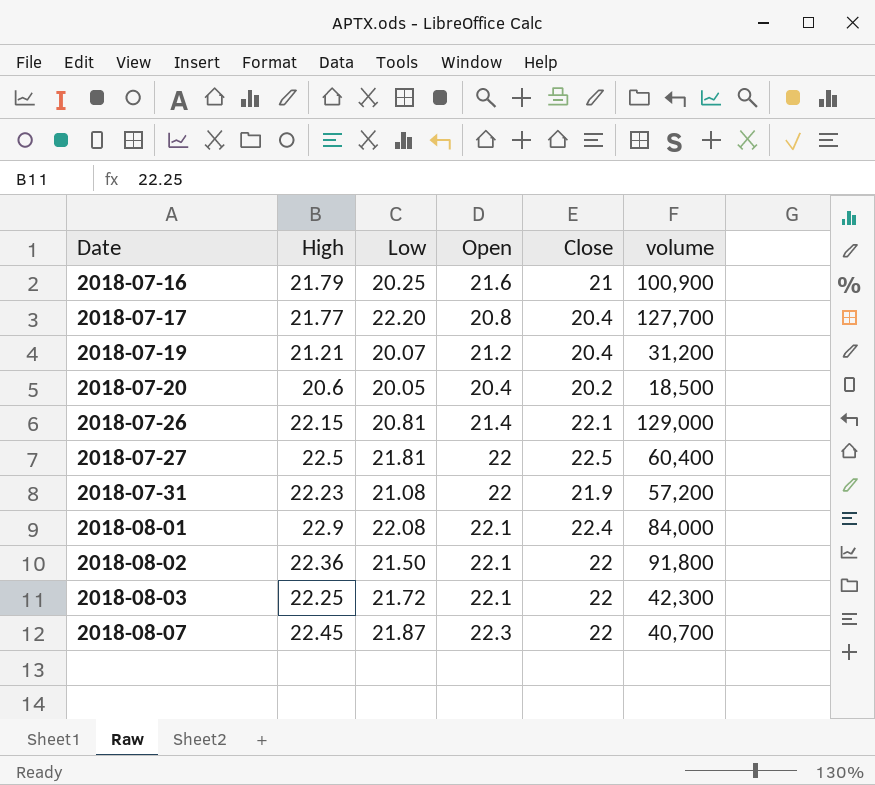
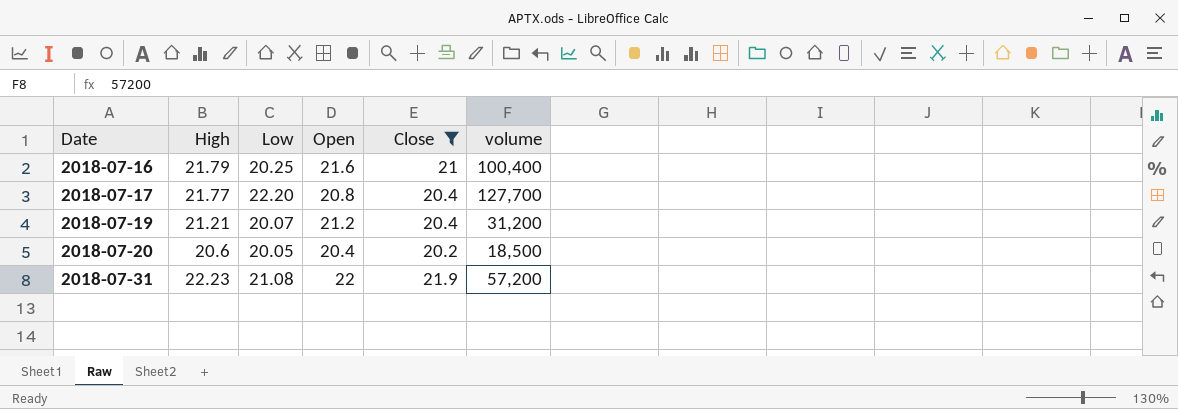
filter: none -> Close <= 21.9
2018-07-16 | volume: 100,900 -> 100,400

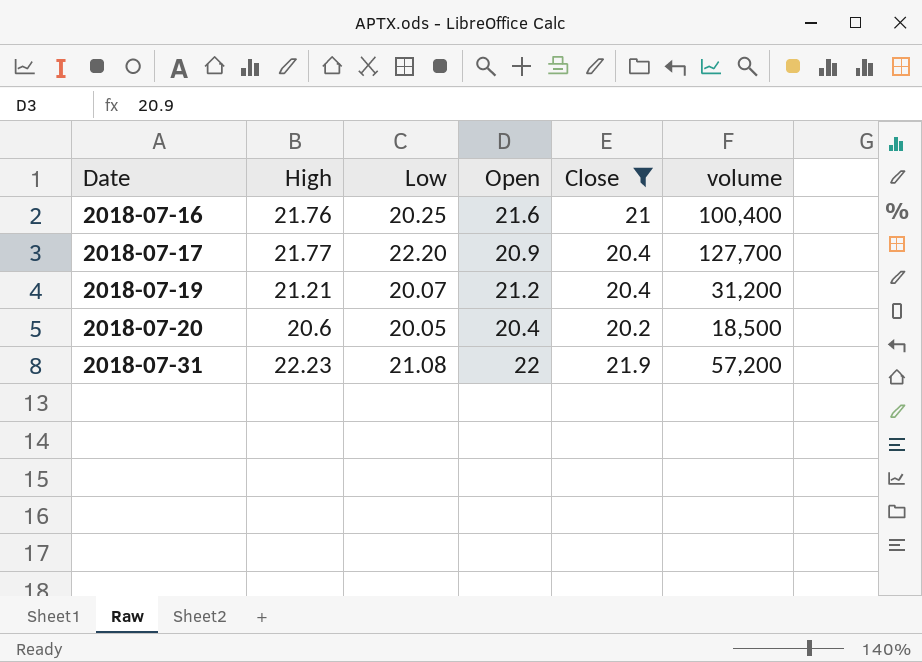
2018-07-16 | High: 21.79 -> 21.76
2018-07-17 | Open: 20.8 -> 20.9

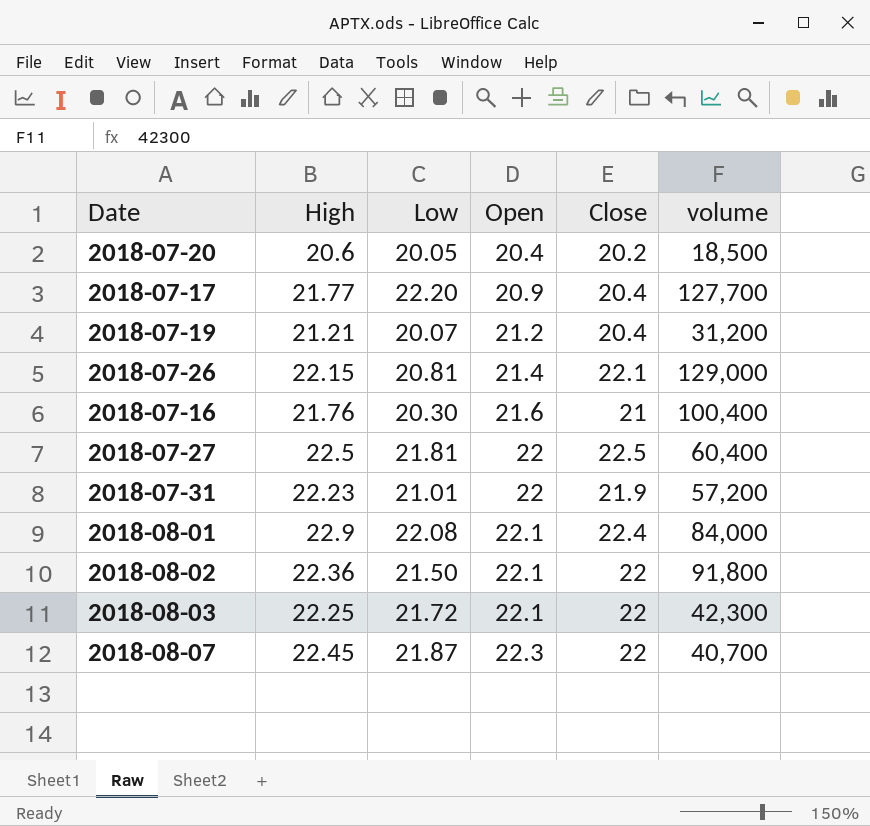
filter: Close <= 21.9 -> none
row order: Date ascending -> Open ascending
2018-07-16 | Low: 20.25 -> 20.30
2018-07-31 | Low: 21.08 -> 21.01

